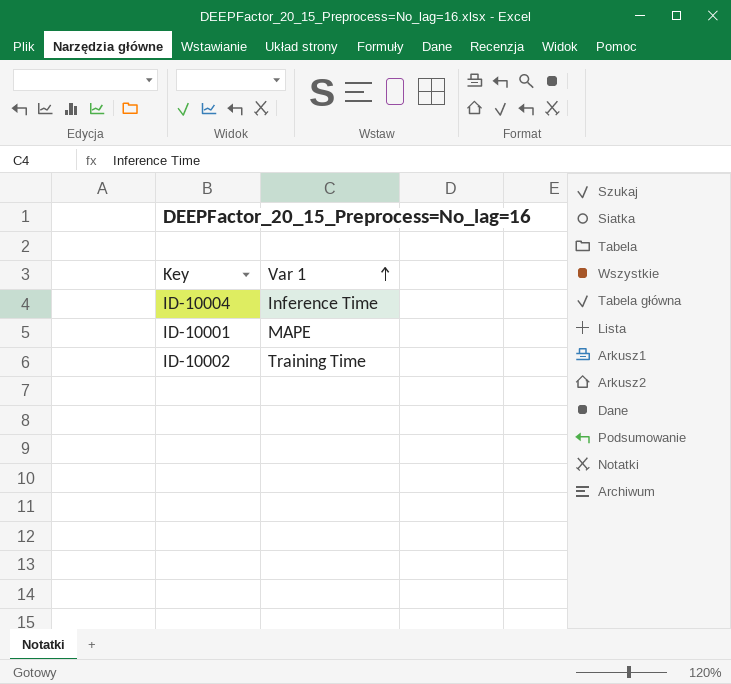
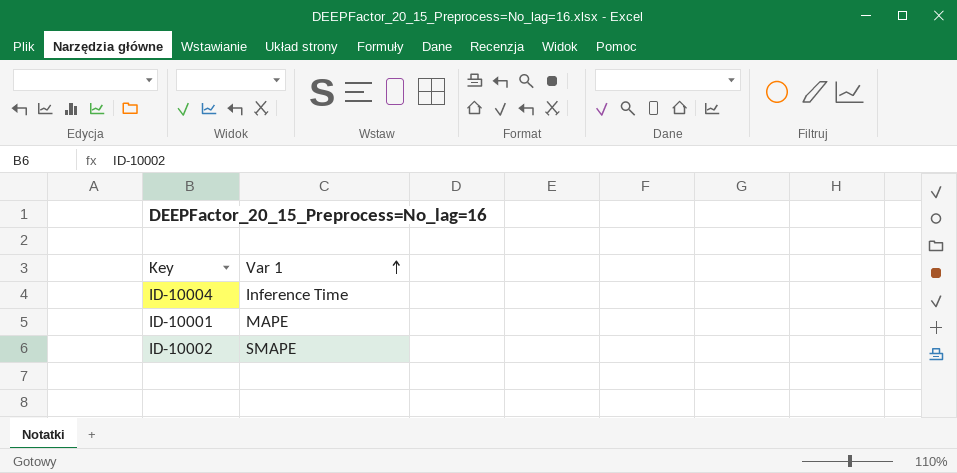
ID-10002 | Var 1: Training Time -> SMAPE

